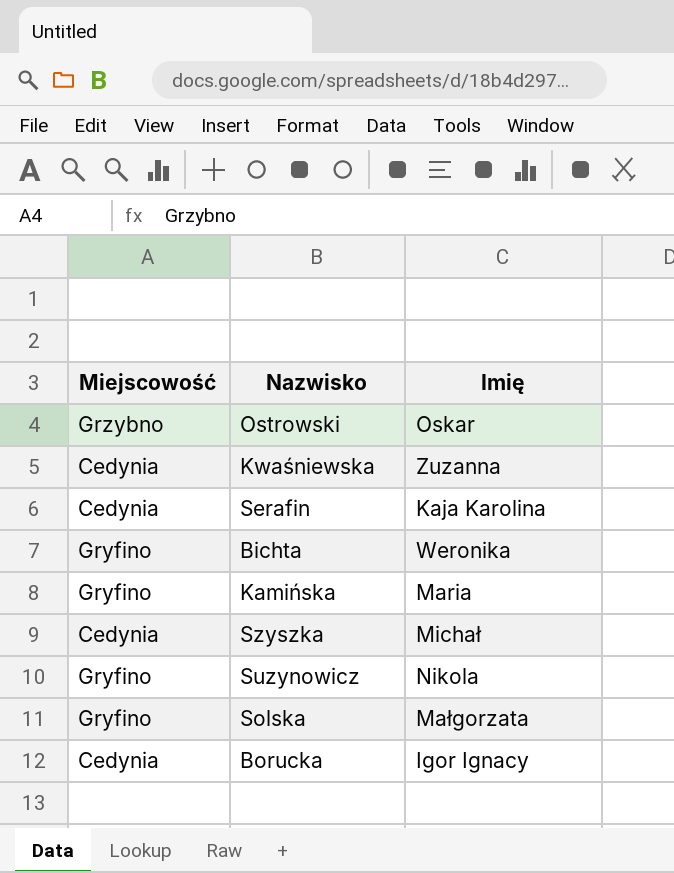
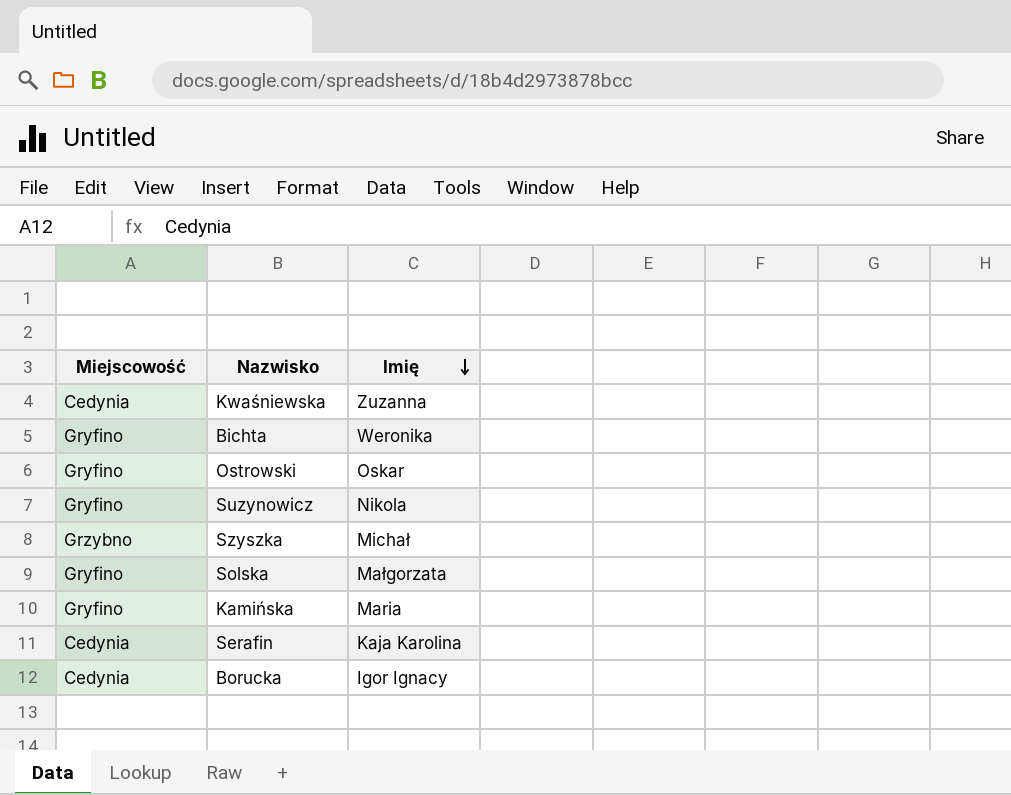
row order: none -> Imię descending
Ostrowski | Miejscowość: Grzybno -> Gryfino
Szyszka | Miejscowość: Cedynia -> Grzybno

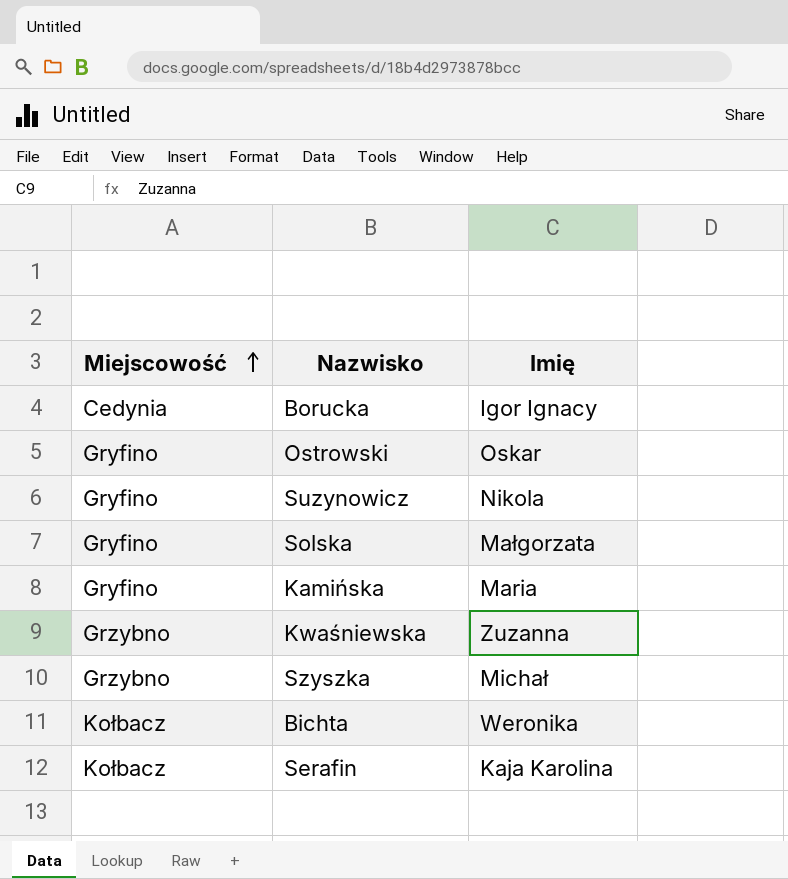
row order: Imię descending -> Miejscowość ascending
Kwaśniewska | Miejscowość: Cedynia -> Grzybno
Bichta | Miejscowość: Gryfino -> Kołbacz
Serafin | Miejscowość: Cedynia -> Kołbacz

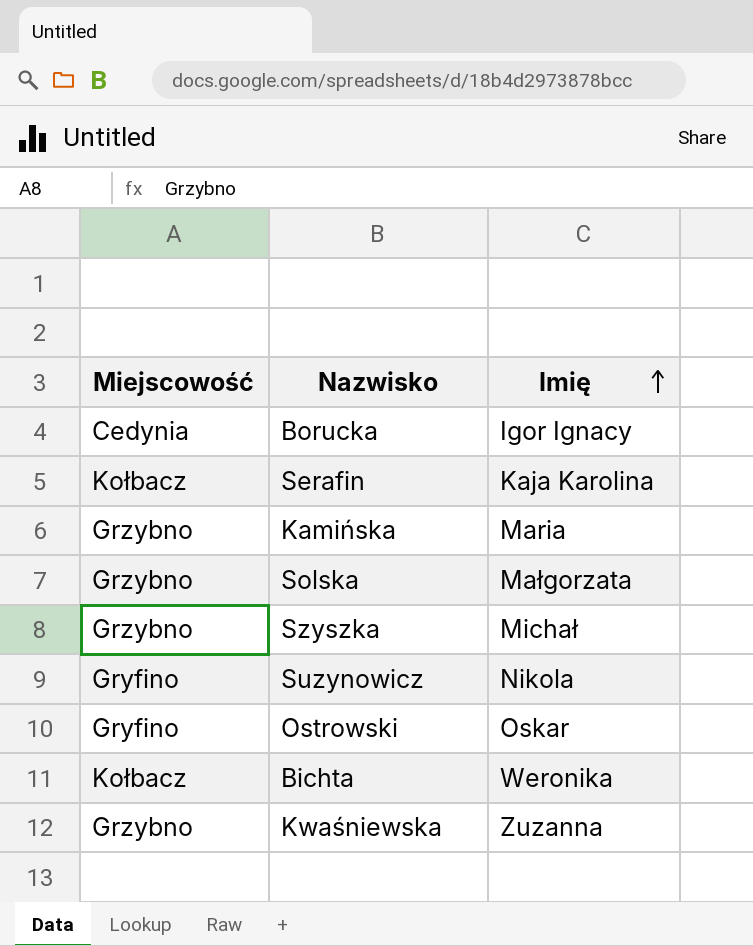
row order: Miejscowość ascending -> Imię ascending
Kamińska | Miejscowość: Gryfino -> Grzybno
Solska | Miejscowość: Gryfino -> Grzybno

